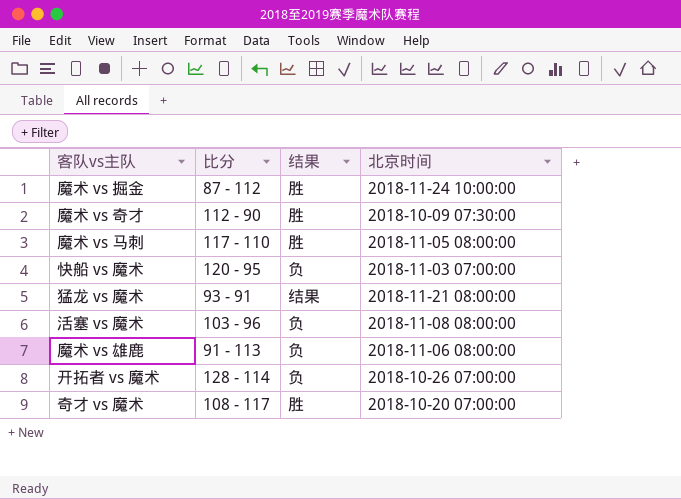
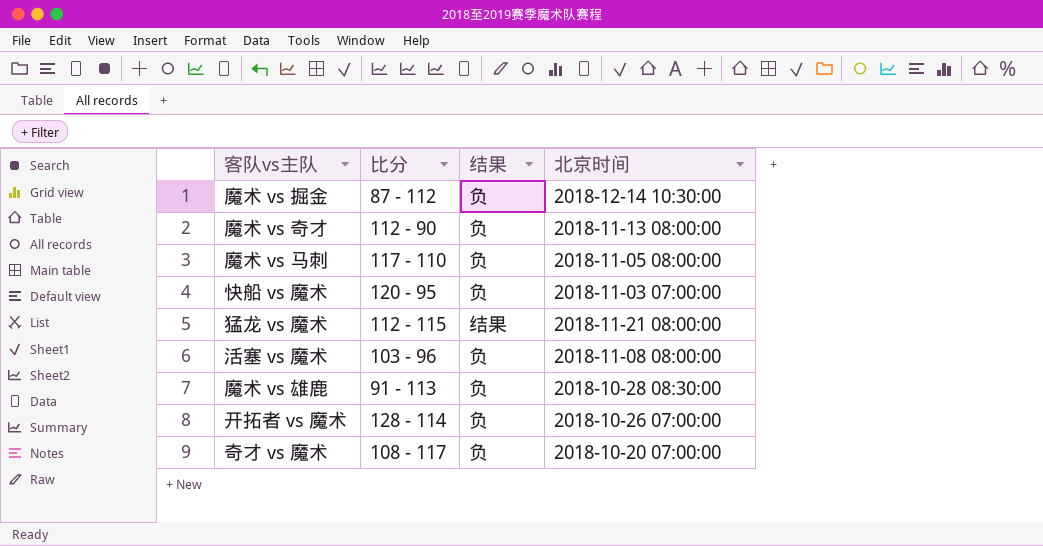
魔术 vs 掘金 | 结果: 胜 -> 负
魔术 vs 掘金 | 北京时间: 2018-11-24 10:00:00 -> 2018-12-14 10:30:00
魔术 vs 奇才 | 结果: 胜 -> 负
魔术 vs 奇才 | 北京时间: 2018-10-09 07:30:00 -> 2018-11-13 08:00:00
魔术 vs 马刺 | 结果: 胜 -> 负
猛龙 vs 魔术 | 比分: 93 - 91 -> 112 - 115
魔术 vs 雄鹿 | 北京时间: 2018-11-06 08:00:00 -> 2018-10-28 08:30:00
奇才 vs 魔术 | 结果: 胜 -> 负

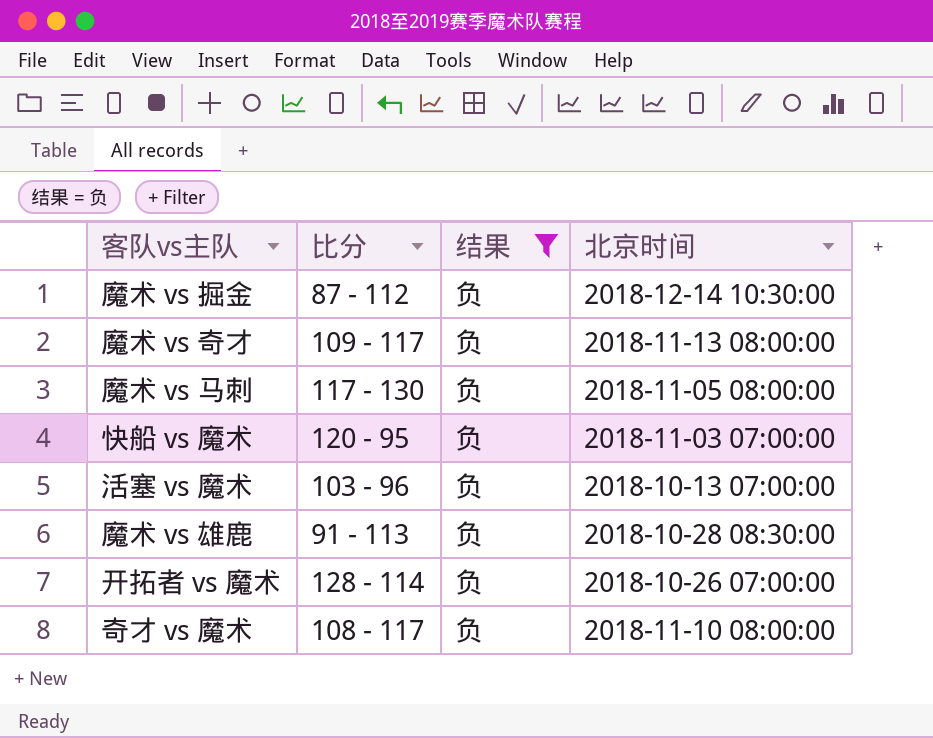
filter: none -> 结果 = 负
魔术 vs 奇才 | 比分: 112 - 90 -> 109 - 117
魔术 vs 马刺 | 比分: 117 - 110 -> 117 - 130
活塞 vs 魔术 | 北京时间: 2018-11-08 08:00:00 -> 2018-10-13 07:00:00
奇才 vs 魔术 | 北京时间: 2018-10-20 07:00:00 -> 2018-11-10 08:00:00

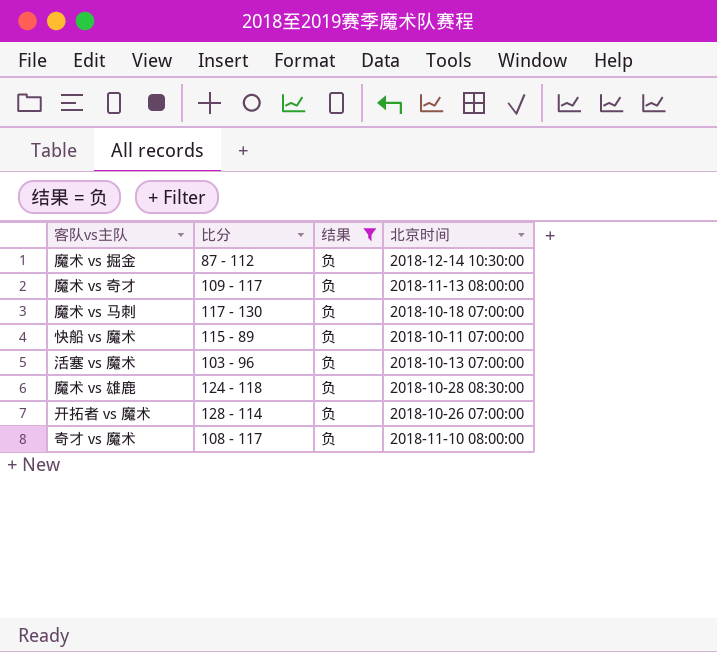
魔术 vs 马刺 | 北京时间: 2018-11-05 08:00:00 -> 2018-10-18 07:00:00
快船 vs 魔术 | 比分: 120 - 95 -> 115 - 89
快船 vs 魔术 | 北京时间: 2018-11-03 07:00:00 -> 2018-10-11 07:00:00
魔术 vs 雄鹿 | 比分: 91 - 113 -> 124 - 118

